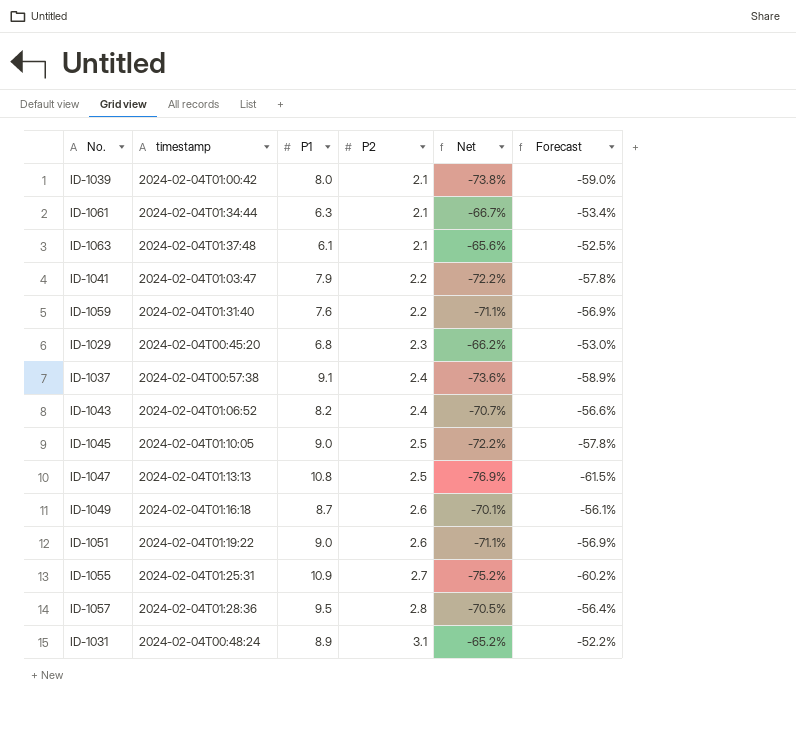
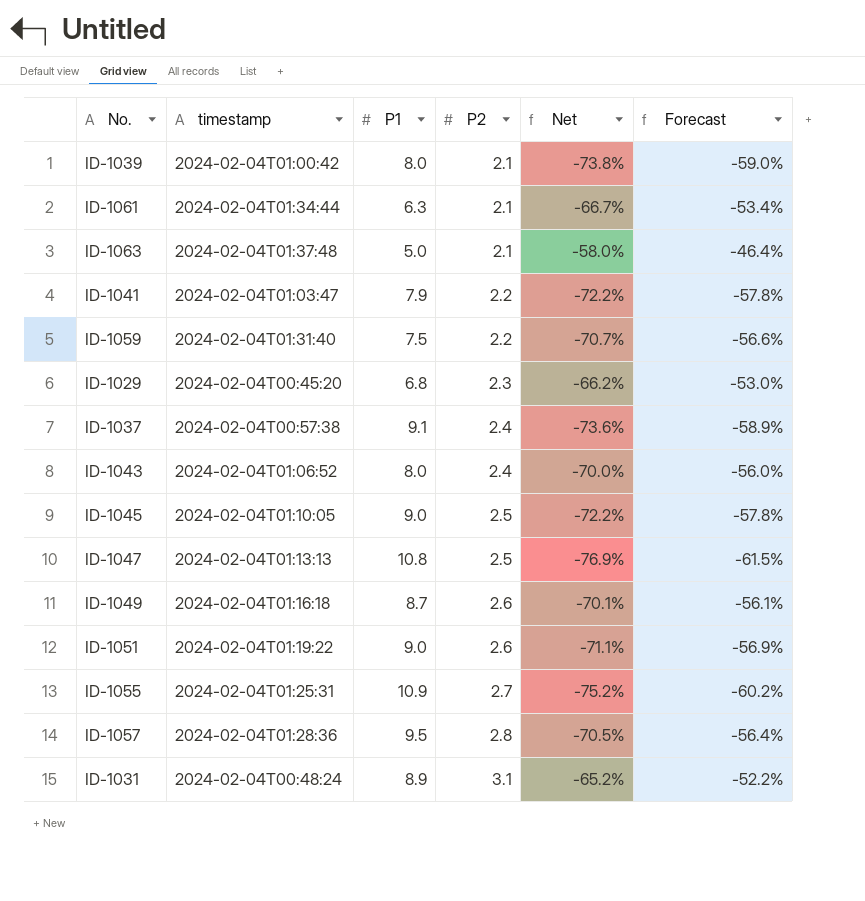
ID-1063 | P1: 6.1 -> 5.0
ID-1063 | Net: -65.6% -> -58.0%
ID-1063 | Forecast: -52.5% -> -46.4%
ID-1059 | P1: 7.6 -> 7.5
ID-1059 | Net: -71.1% -> -70.7%
ID-1059 | Forecast: -56.9% -> -56.6%
ID-1043 | P1: 8.2 -> 8.0
ID-1043 | Net: -70.7% -> -70.0%
ID-1043 | Forecast: -56.6% -> -56.0%

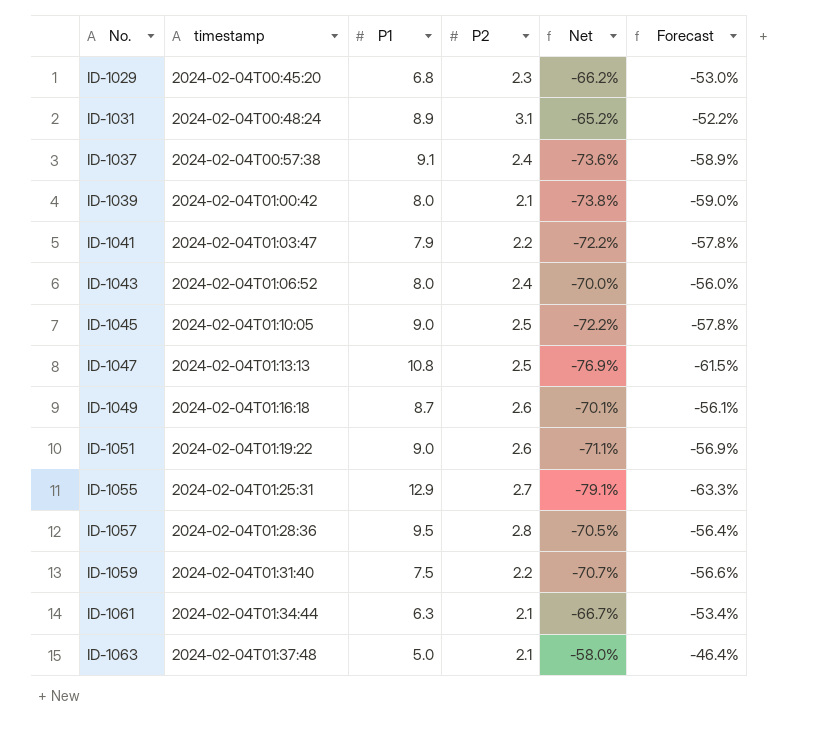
row order: P2 ascending -> No. ascending
ID-1055 | P1: 10.9 -> 12.9
ID-1055 | Net: -75.2% -> -79.1%
ID-1055 | Forecast: -60.2% -> -63.3%

